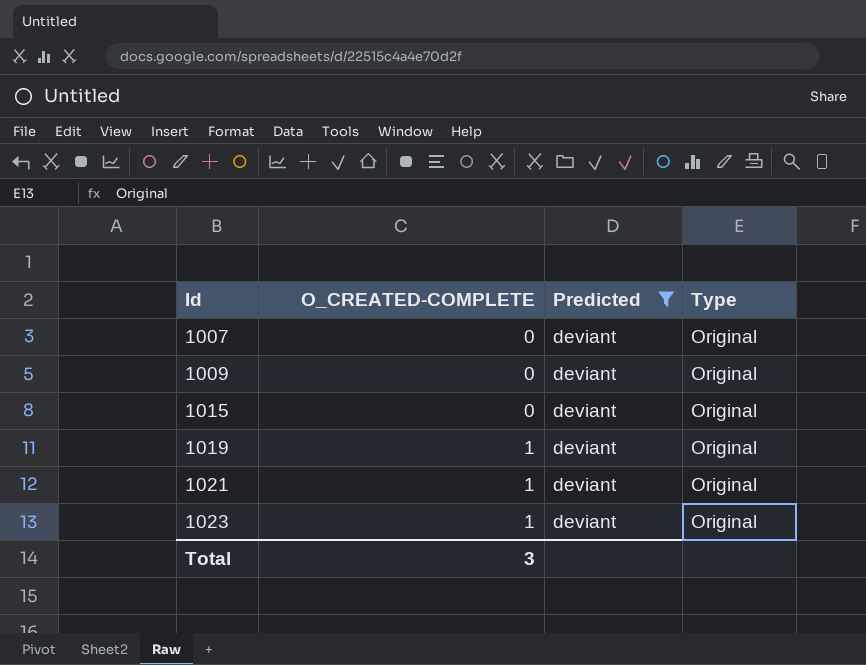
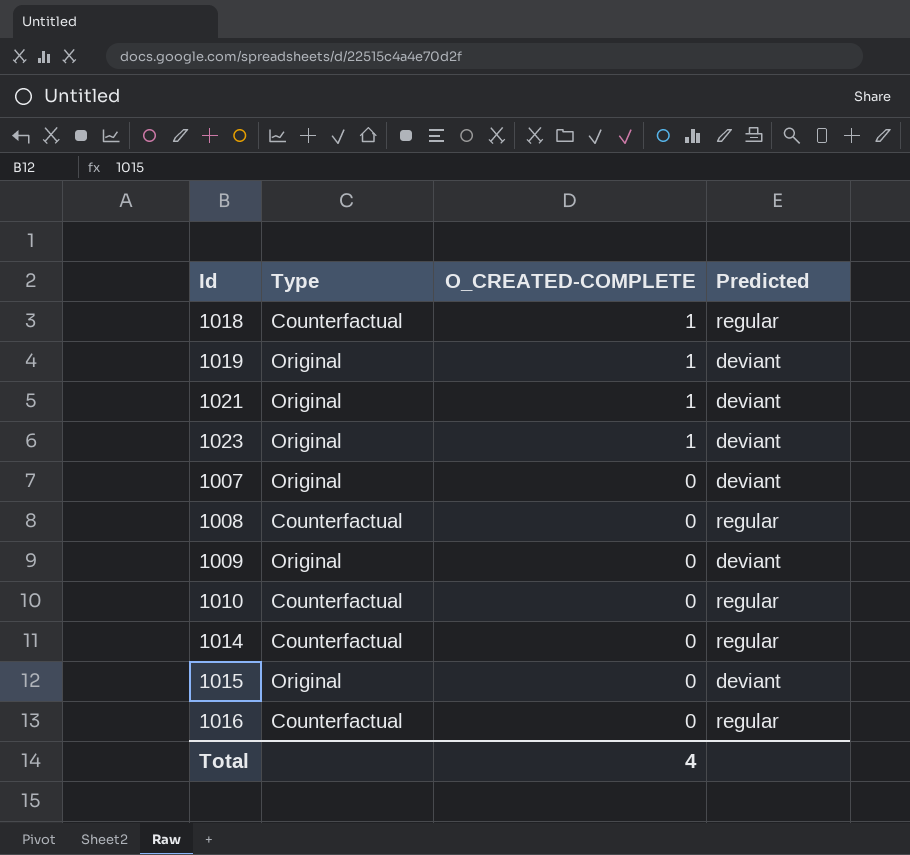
filter: Predicted = deviant -> none
row order: Id ascending -> O_CREATED-COMPLETE descending
column Type | position: 4 -> 2
Total | O_CREATED-COMPLETE: 3 -> 4

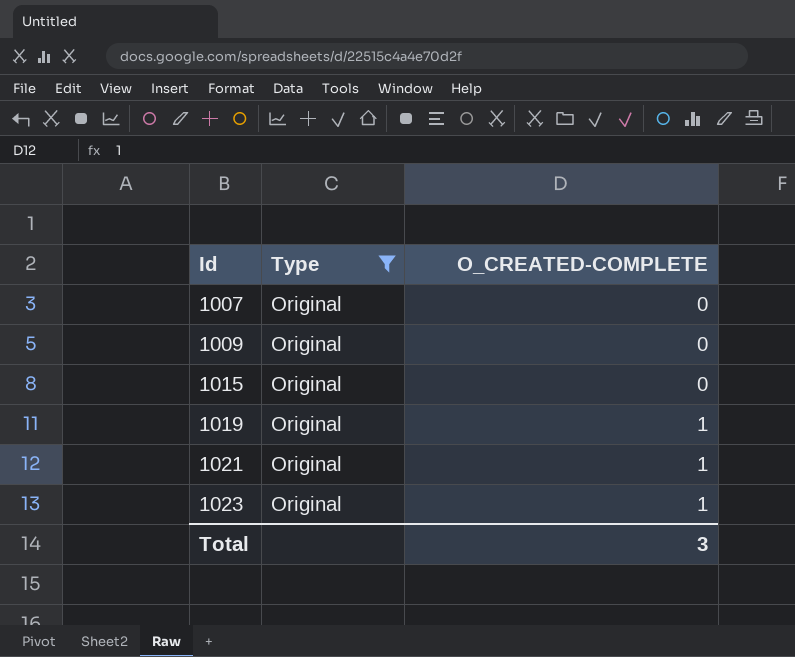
filter: none -> Type = Original
row order: O_CREATED-COMPLETE descending -> Id ascending
column Predicted | position: 4 -> none
Total | O_CREATED-COMPLETE: 4 -> 3

